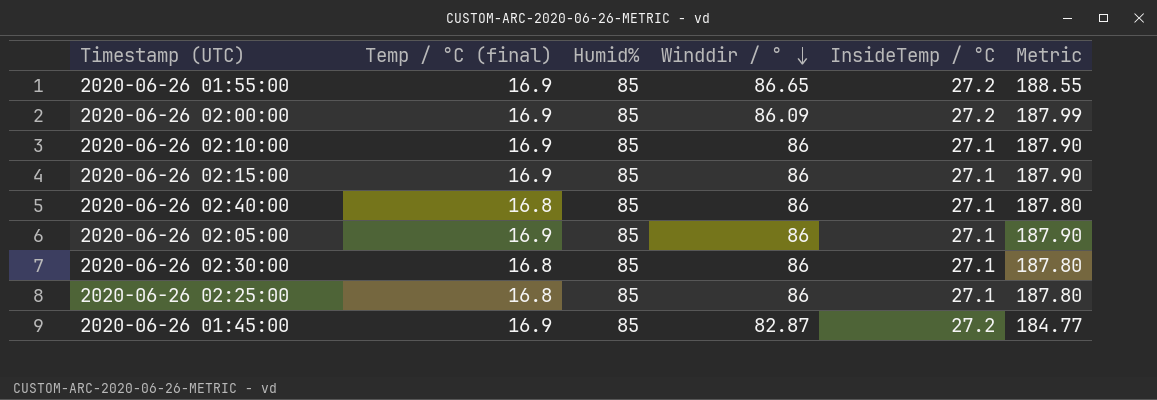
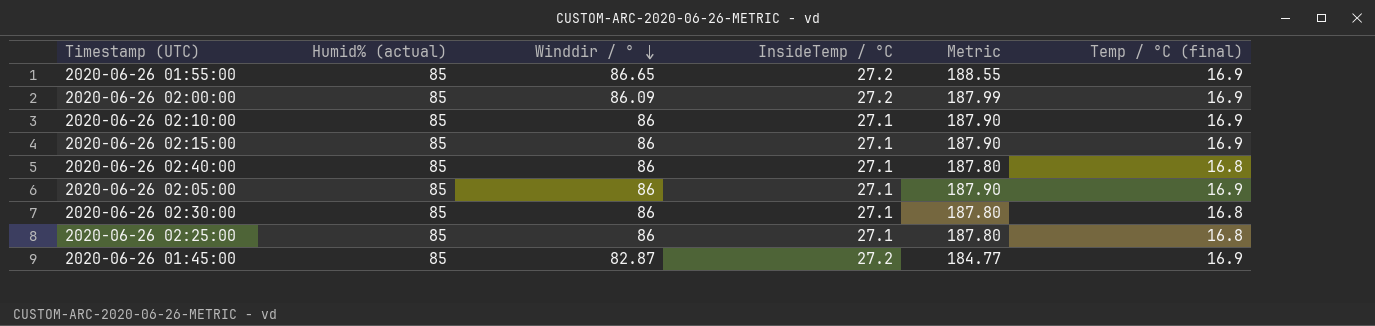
column name: Humid% -> Humid% (actual)
column Temp / °C (final) | position: 2 -> 6

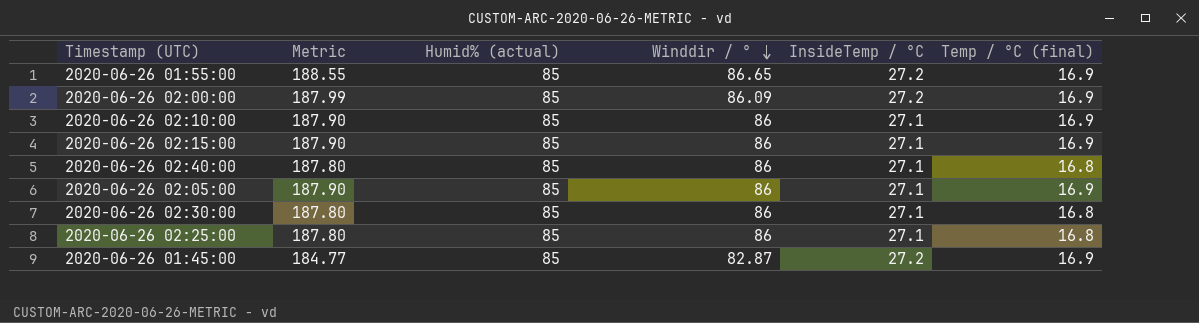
column Metric | position: 5 -> 2

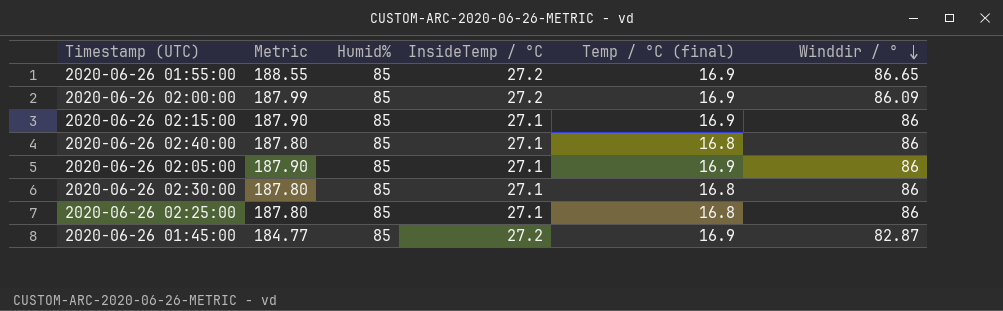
column name: Humid% (actual) -> Humid%
column Winddir / ° | position: 4 -> 6
row 2020-06-26 02:10:00: 187.90 | 85 | 86 | 27.1 | 16.9 -> none

